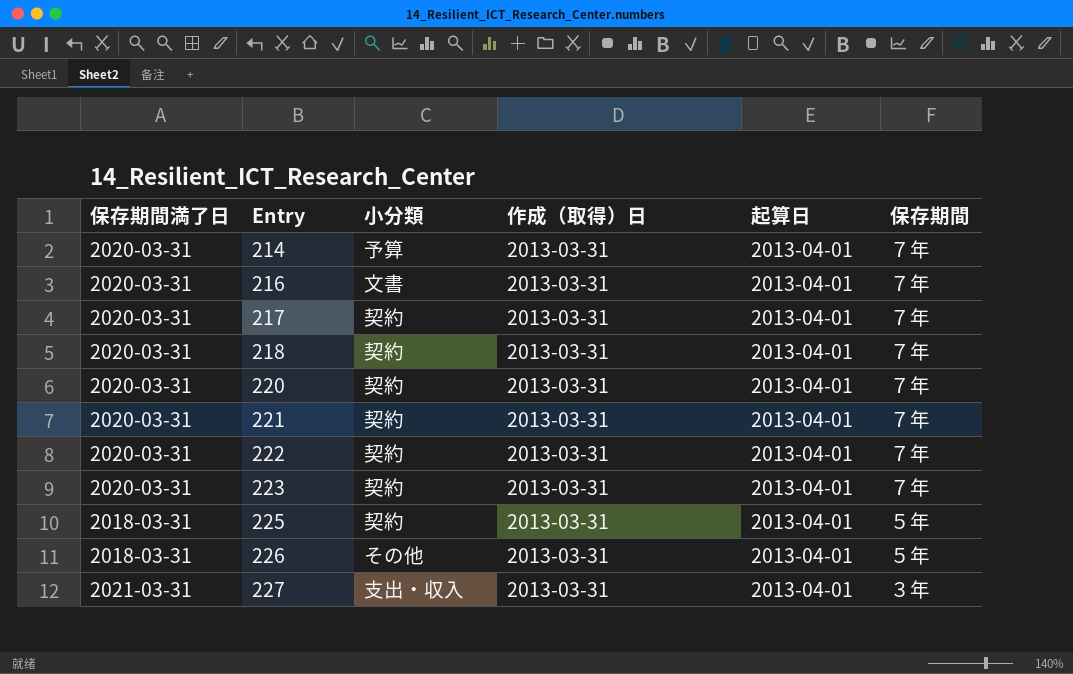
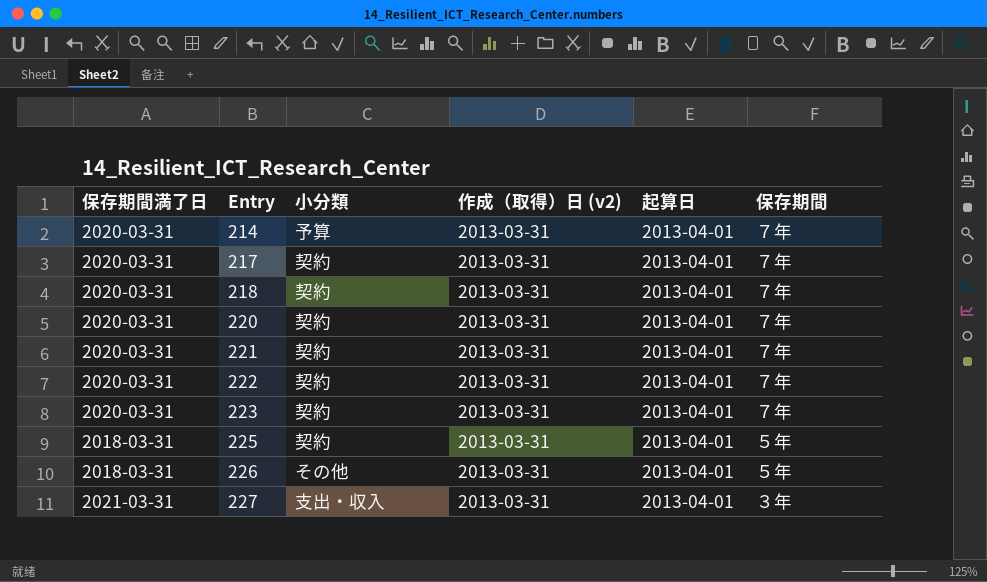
column name: 作成（取得）日 -> 作成（取得）日 (v2)
row 216: 2020-03-31 | 文書 | 2013-03-31 | 2013-04-01 | ７年 -> none

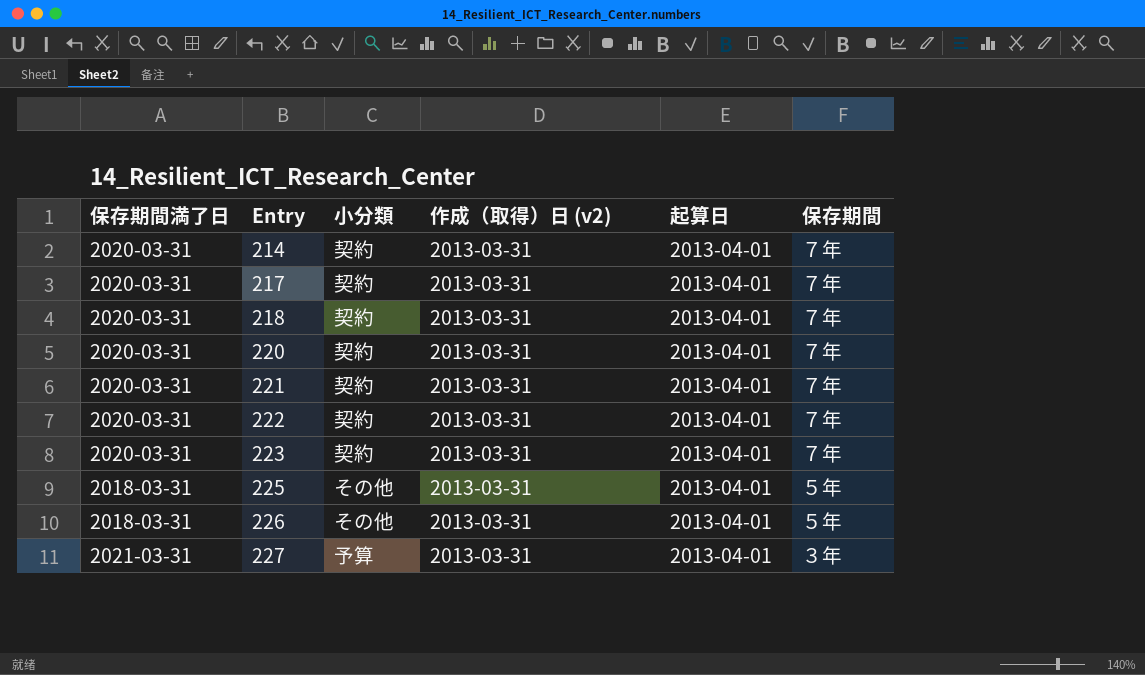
214 | 小分類: 予算 -> 契約
225 | 小分類: 契約 -> その他
227 | 小分類: 支出・収入 -> 予算

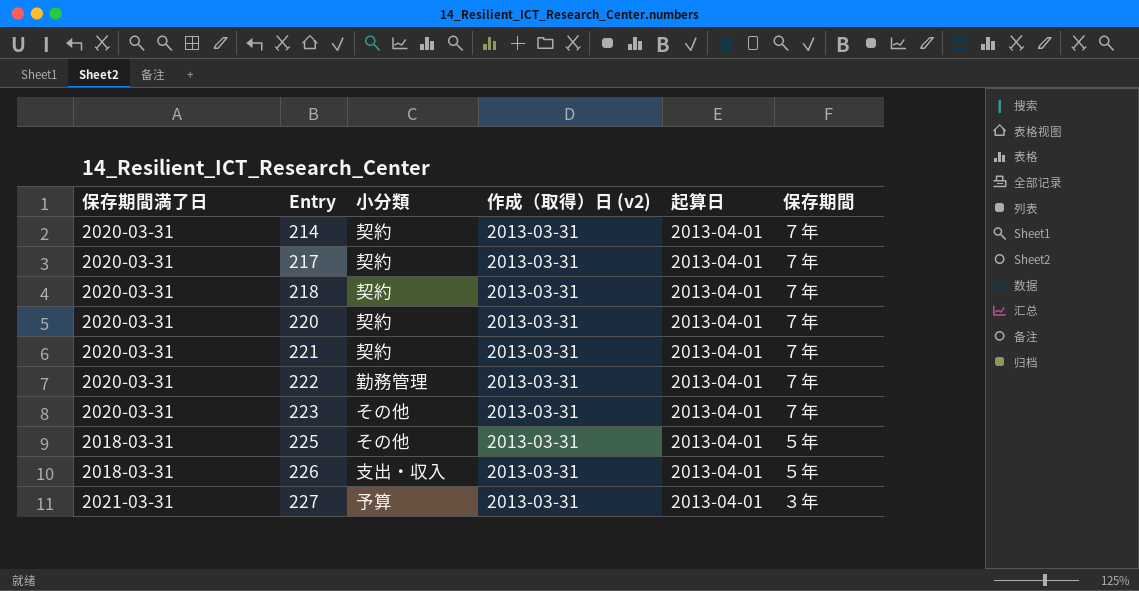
222 | 小分類: 契約 -> 勤務管理
223 | 小分類: 契約 -> その他
226 | 小分類: その他 -> 支出・収入

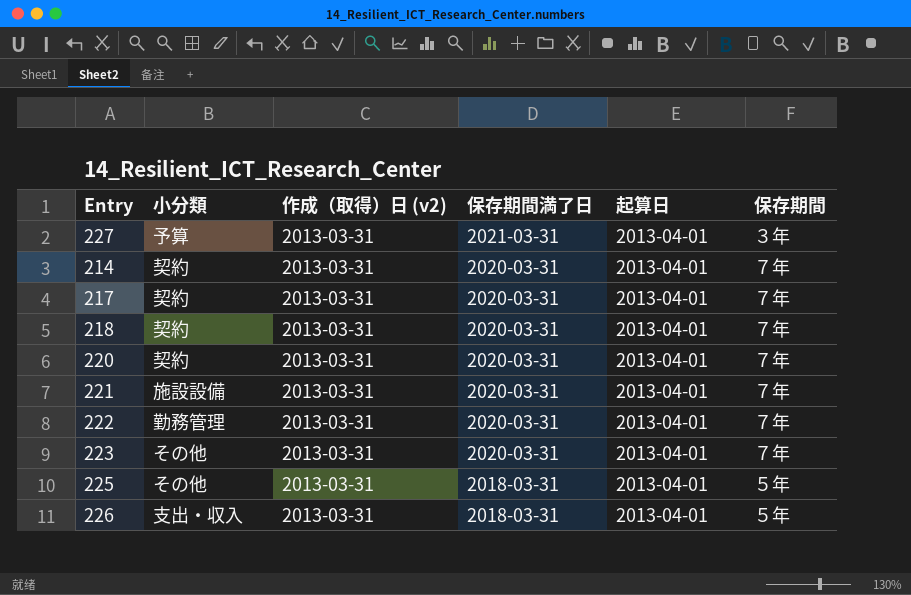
row order: Entry ascending -> 保存期間満了日 descending
column 保存期間満了日 | position: 1 -> 4
221 | 小分類: 契約 -> 施設設備

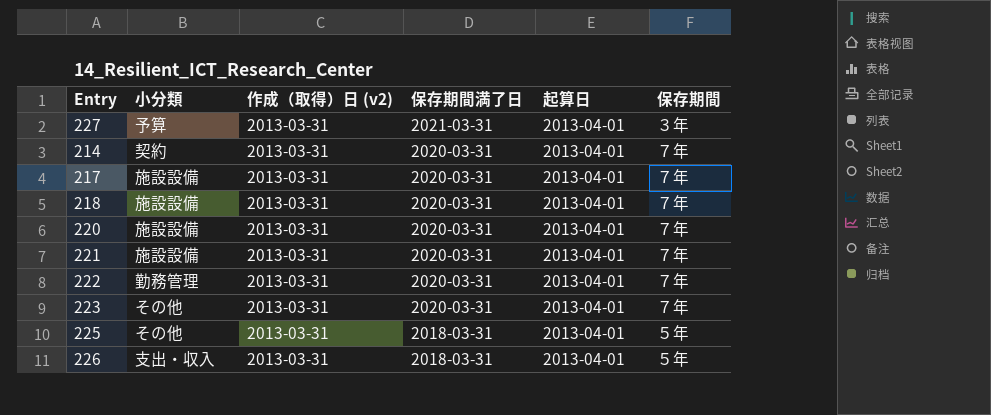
217 | 小分類: 契約 -> 施設設備
218 | 小分類: 契約 -> 施設設備
220 | 小分類: 契約 -> 施設設備

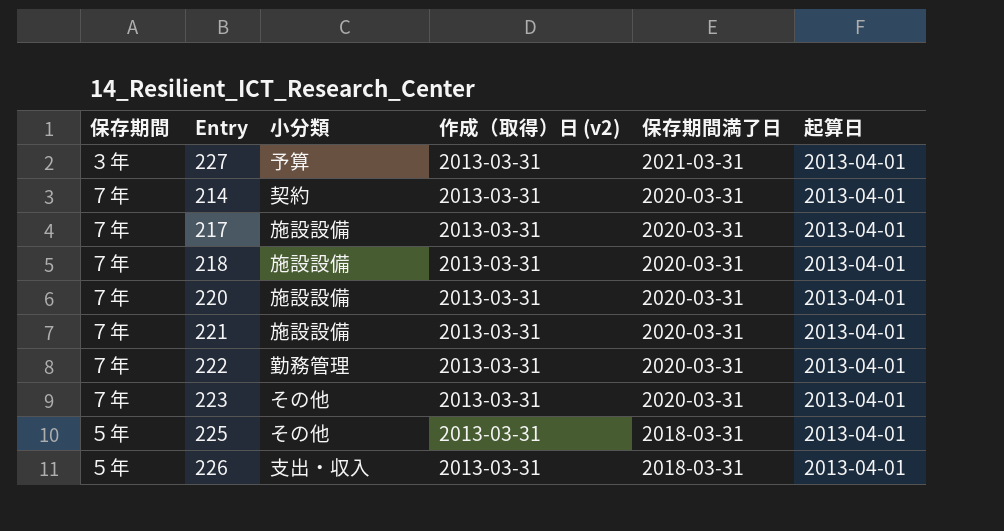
column 保存期間 | position: 6 -> 1

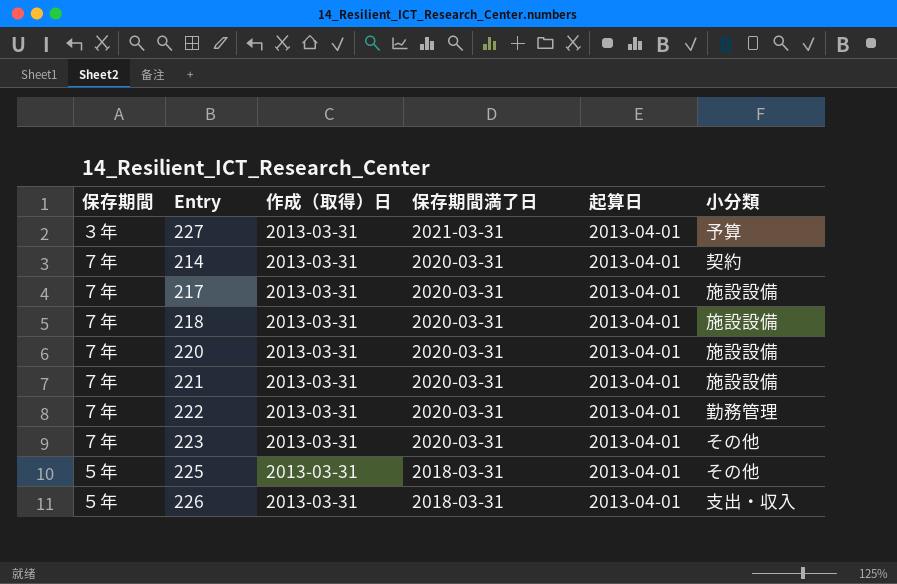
column name: 作成（取得）日 (v2) -> 作成（取得）日
column 小分類 | position: 3 -> 6

